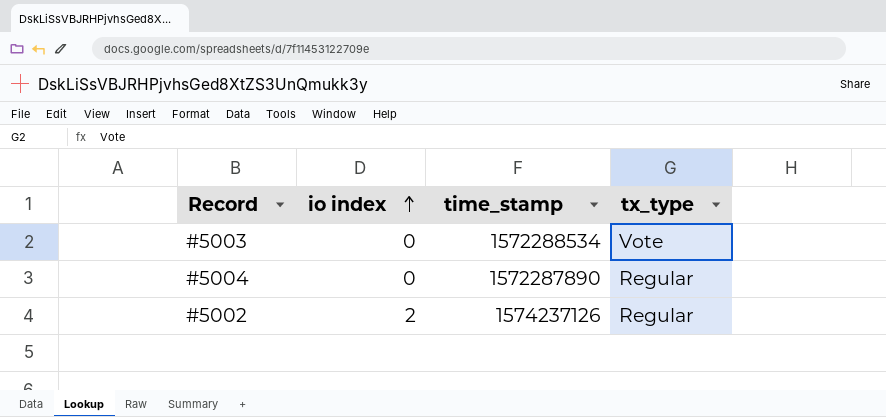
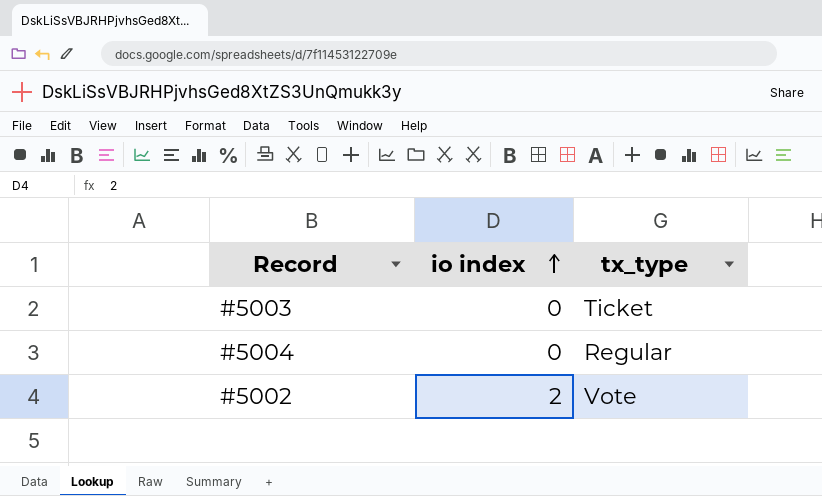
column time_stamp | position: 3 -> none
#5003 | tx_type: Vote -> Ticket
#5002 | tx_type: Regular -> Vote

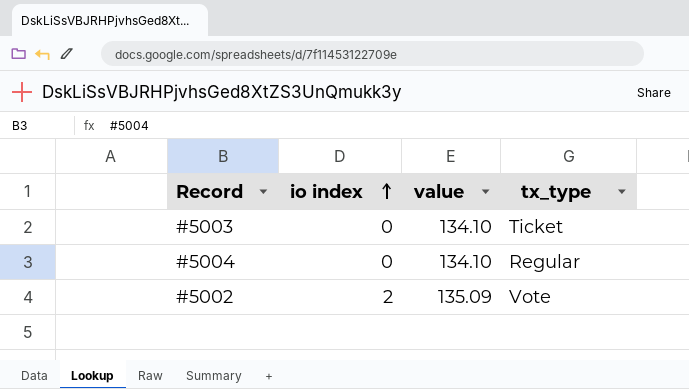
column value | position: none -> 3

